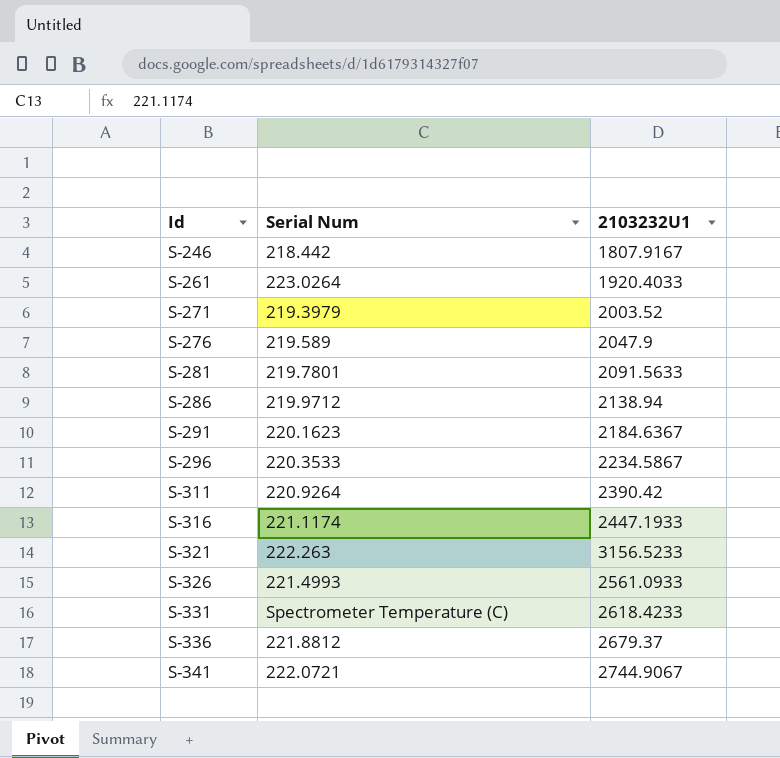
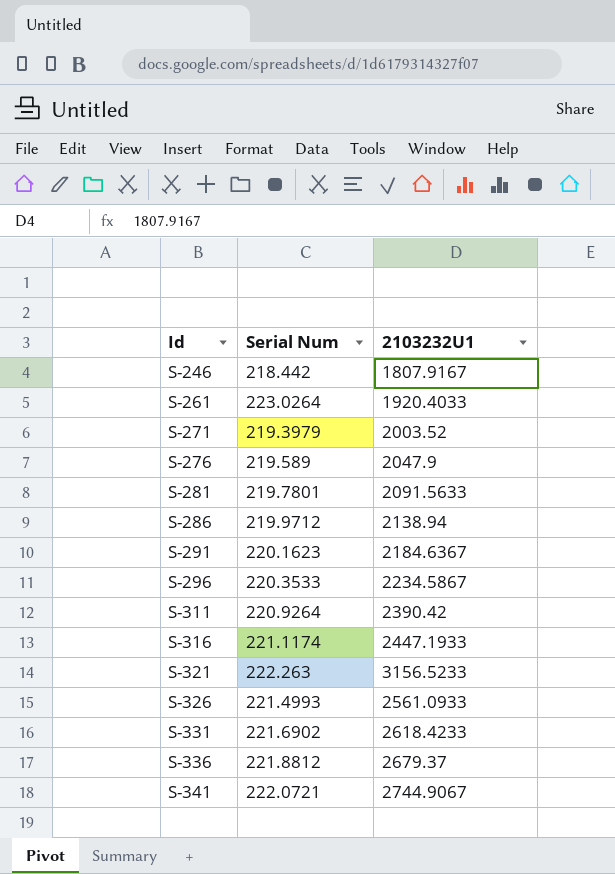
S-331 | Serial Num: Spectrometer Temperature (C) -> 221.6902

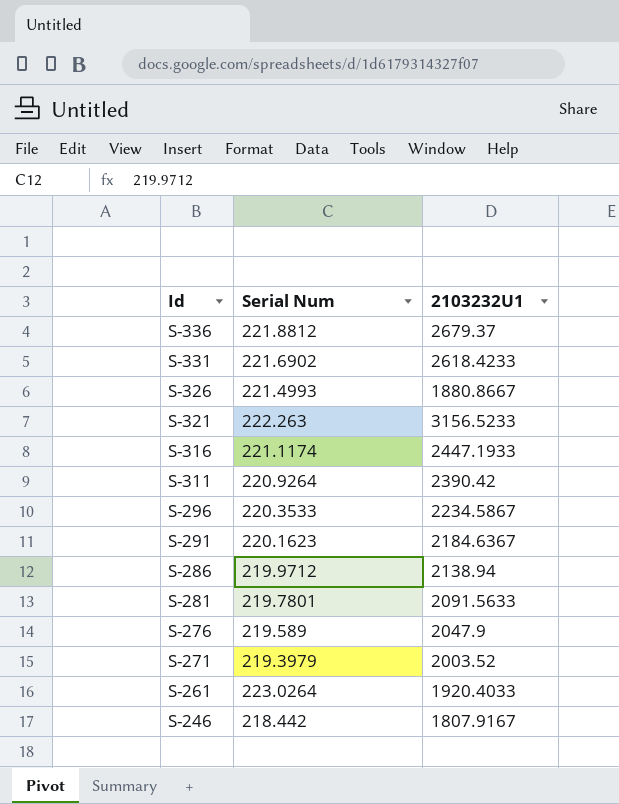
row order: Id ascending -> Id descending
row S-341: 222.0721 | 2744.9067 -> none
S-326 | 2103232U1: 2561.0933 -> 1880.8667

